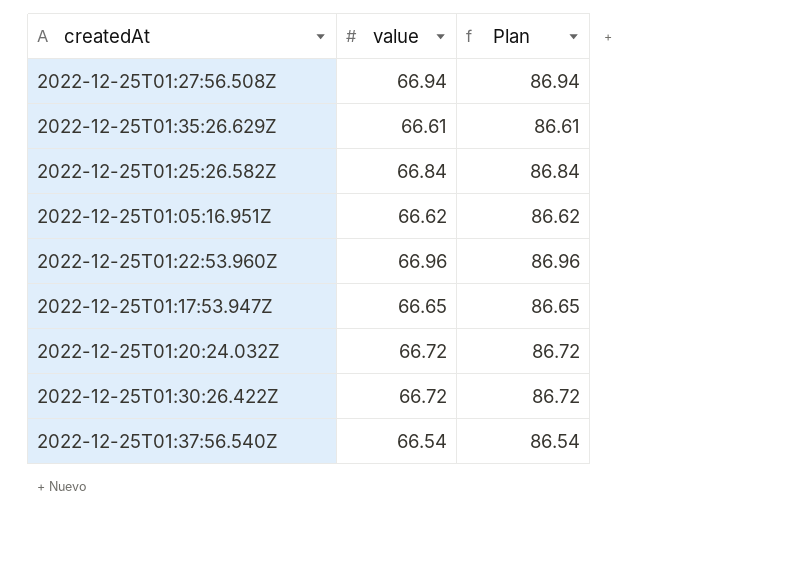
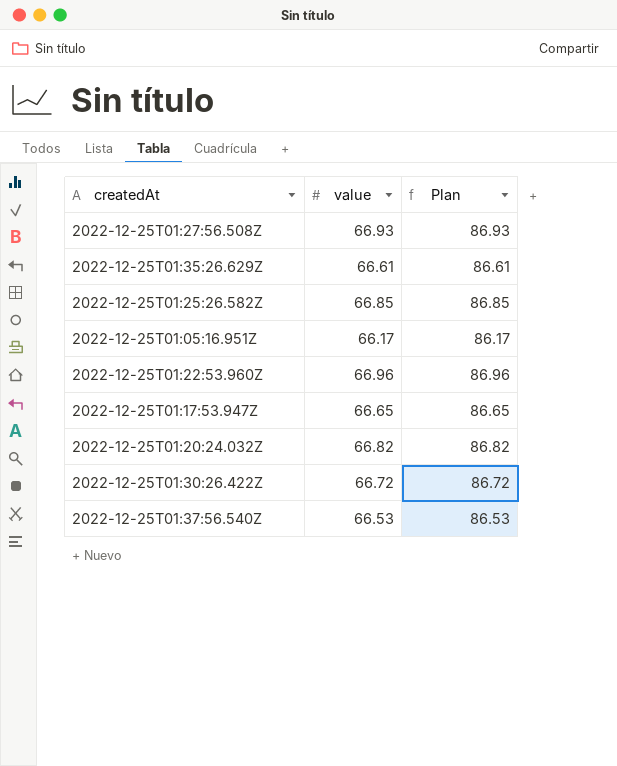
2022-12-25T01:27:56.508Z | value: 66.94 -> 66.93
2022-12-25T01:27:56.508Z | Plan: 86.94 -> 86.93
2022-12-25T01:25:26.582Z | value: 66.84 -> 66.85
2022-12-25T01:25:26.582Z | Plan: 86.84 -> 86.85
2022-12-25T01:05:16.951Z | value: 66.62 -> 66.17
2022-12-25T01:05:16.951Z | Plan: 86.62 -> 86.17
2022-12-25T01:20:24.032Z | value: 66.72 -> 66.82
2022-12-25T01:20:24.032Z | Plan: 86.72 -> 86.82
2022-12-25T01:37:56.540Z | value: 66.54 -> 66.53
2022-12-25T01:37:56.540Z | Plan: 86.54 -> 86.53

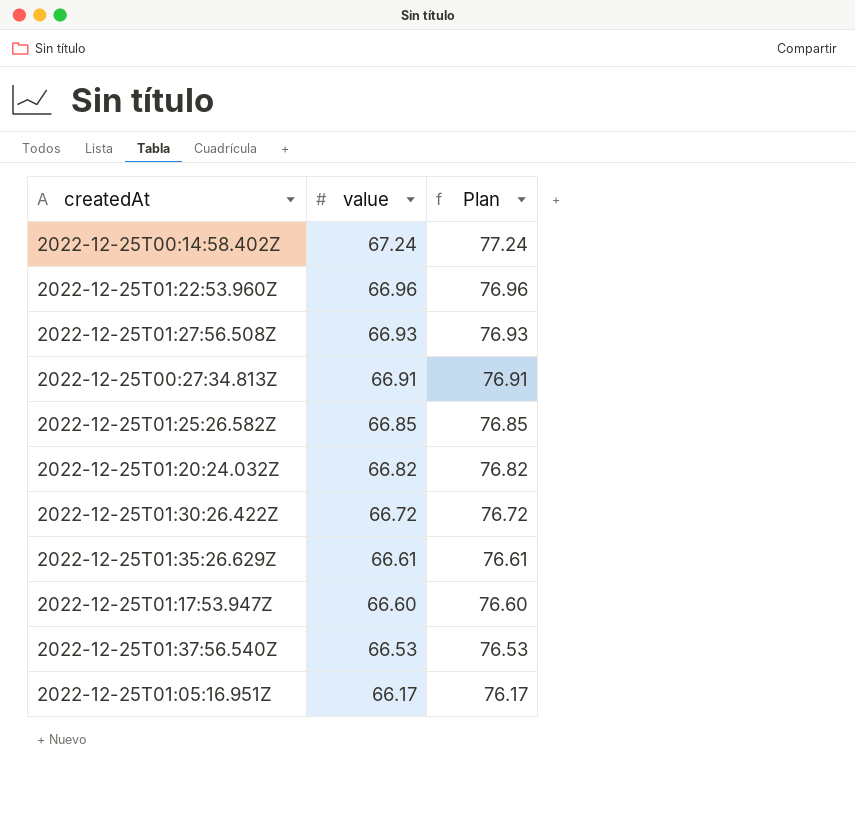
row order: none -> value descending
column Plan | formula: [value] + 20 -> [value] + 10
row 2022-12-25T00:14:58.402Z: none -> 67.24 | 77.24
row 2022-12-25T00:27:34.813Z: none -> 66.91 | 76.91
2022-12-25T01:17:53.947Z | value: 66.65 -> 66.60

